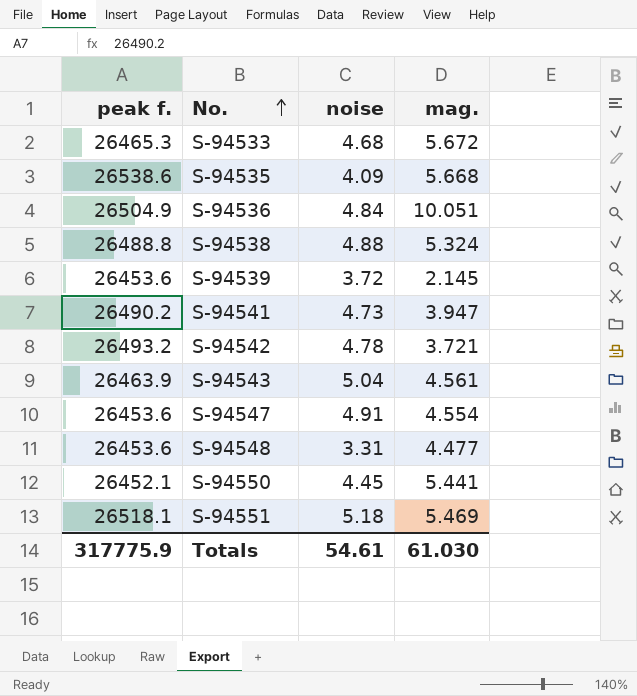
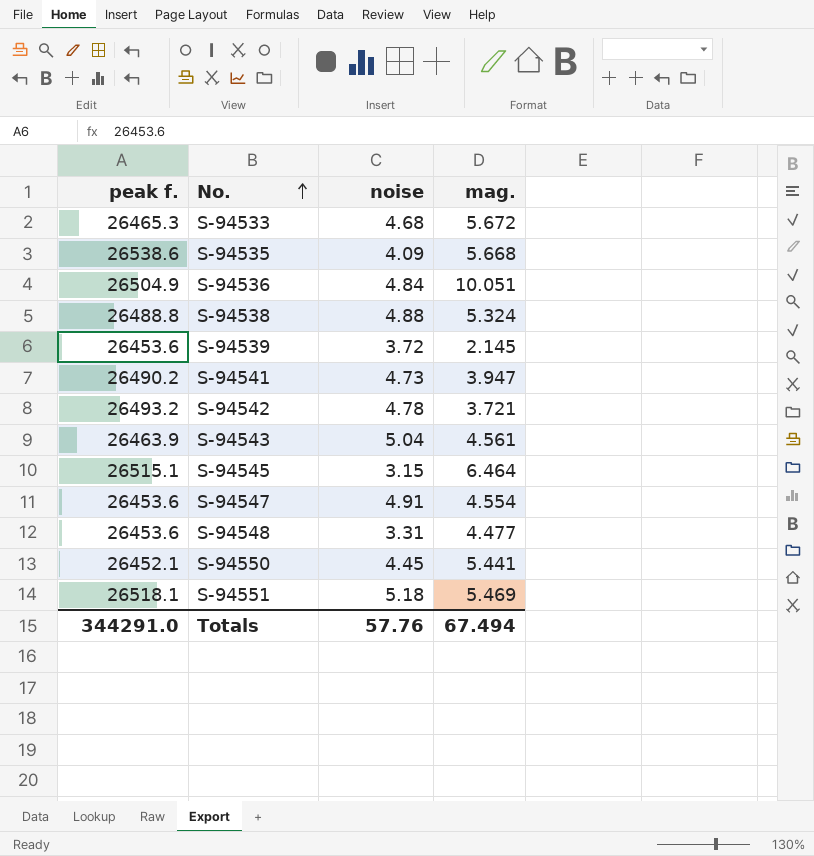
row S-94545: none -> 26515.1 | 3.15 | 6.464
Totals | peak f.: 317775.9 -> 344291.0
Totals | noise: 54.61 -> 57.76
Totals | mag.: 61.030 -> 67.494

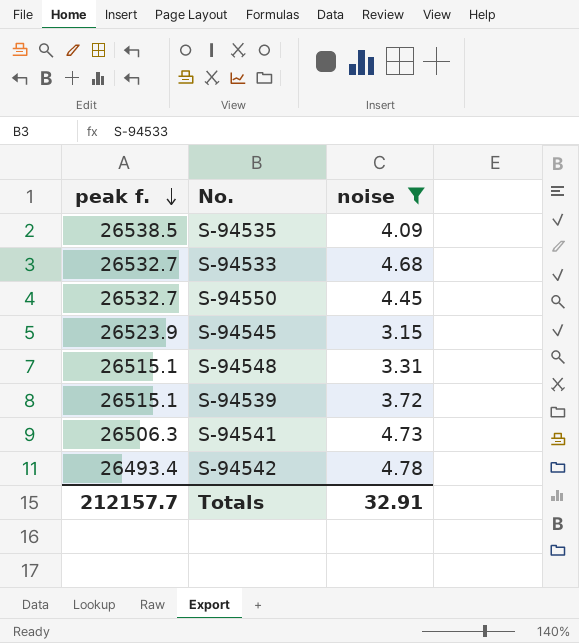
filter: none -> noise <= 4.78
row order: No. ascending -> peak f. descending
column mag. | position: 4 -> none
S-94535 | peak f.: 26538.6 -> 26538.5
S-94533 | peak f.: 26465.3 -> 26532.7
S-94550 | peak f.: 26452.1 -> 26532.7
S-94545 | peak f.: 26515.1 -> 26523.9
S-94548 | peak f.: 26453.6 -> 26515.1
S-94539 | peak f.: 26453.6 -> 26515.1
S-94541 | peak f.: 26490.2 -> 26506.3
S-94542 | peak f.: 26493.2 -> 26493.4
Totals | peak f.: 344291.0 -> 212157.7
Totals | noise: 57.76 -> 32.91

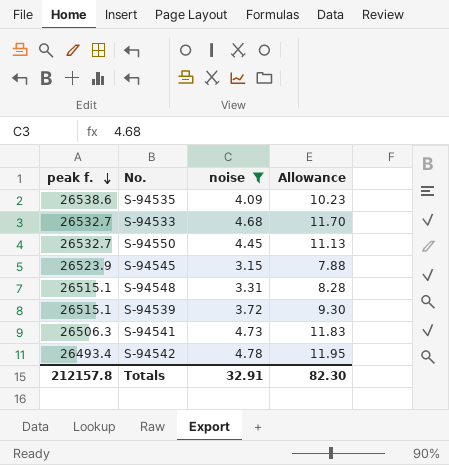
column Allowance | formula: none -> [noise] * 2.5
S-94535 | peak f.: 26538.5 -> 26538.6
Totals | peak f.: 212157.7 -> 212157.8

